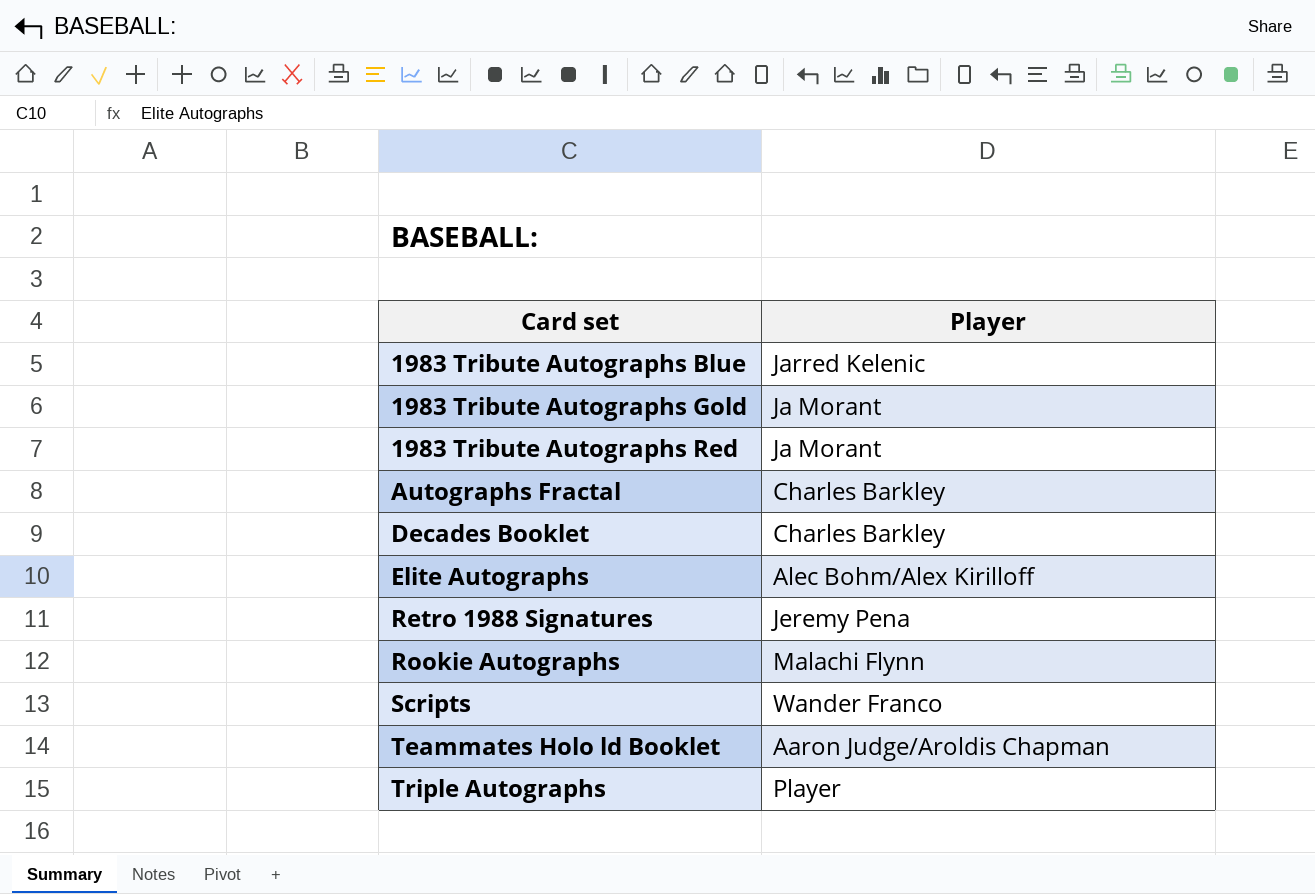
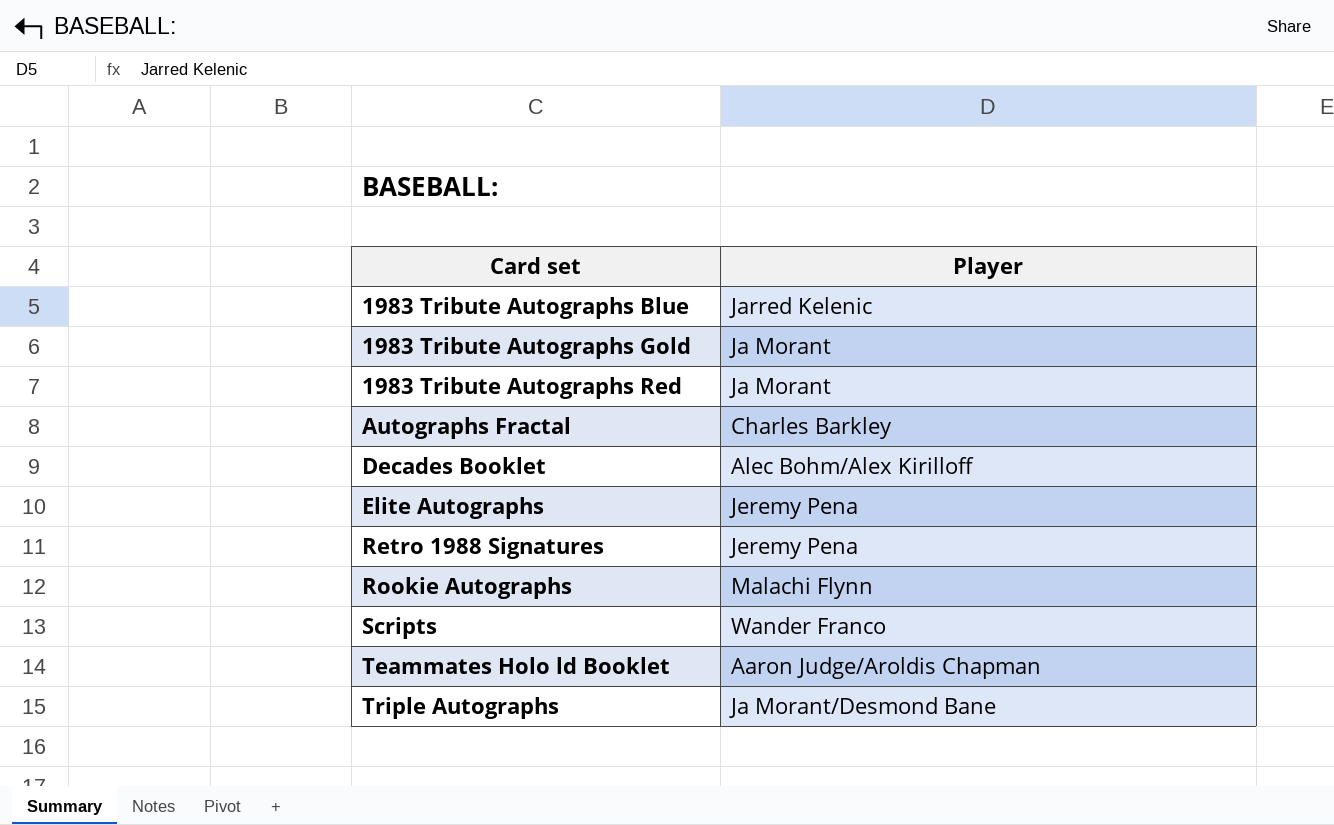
Decades Booklet | Player: Charles Barkley -> Alec Bohm/Alex Kirilloff
Elite Autographs | Player: Alec Bohm/Alex Kirilloff -> Jeremy Pena
Triple Autographs | Player: Player -> Ja Morant/Desmond Bane

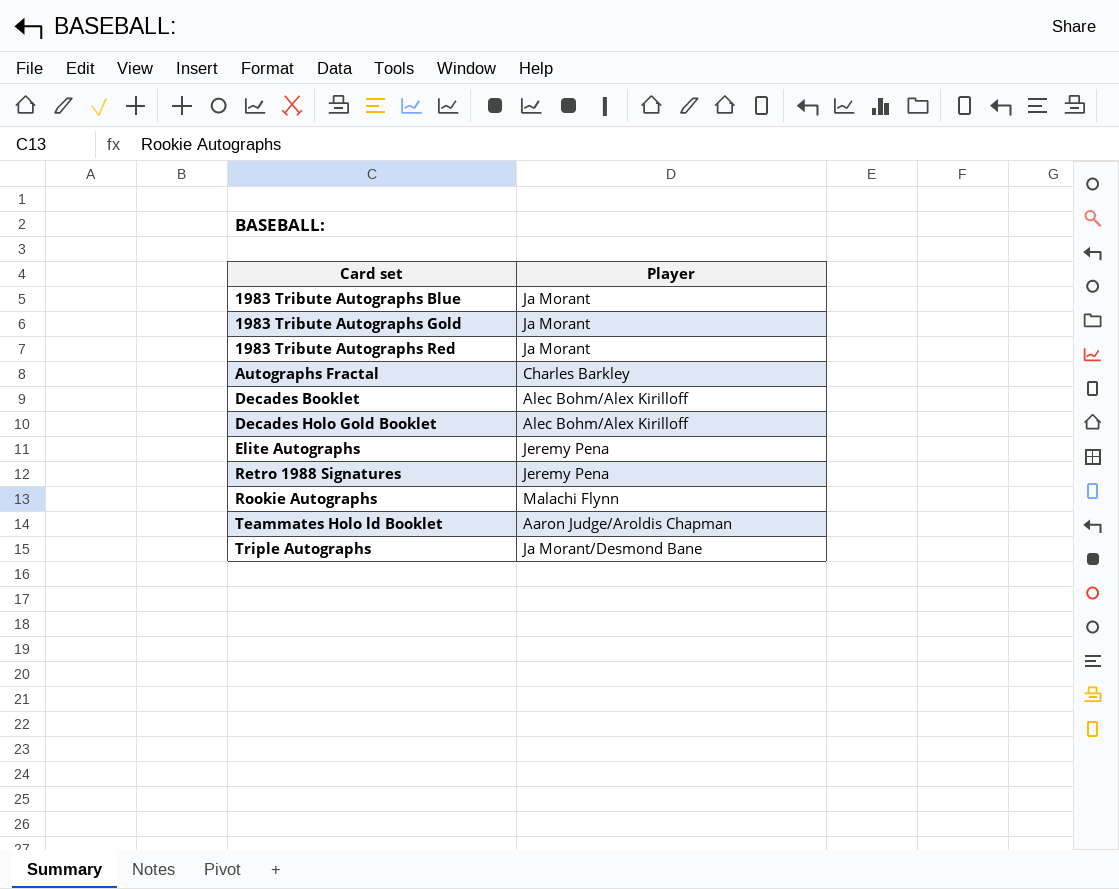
row Scripts: Wander Franco -> none
1983 Tribute Autographs Blue | Player: Jarred Kelenic -> Ja Morant
row Decades Holo Gold Booklet: none -> Alec Bohm/Alex Kirilloff

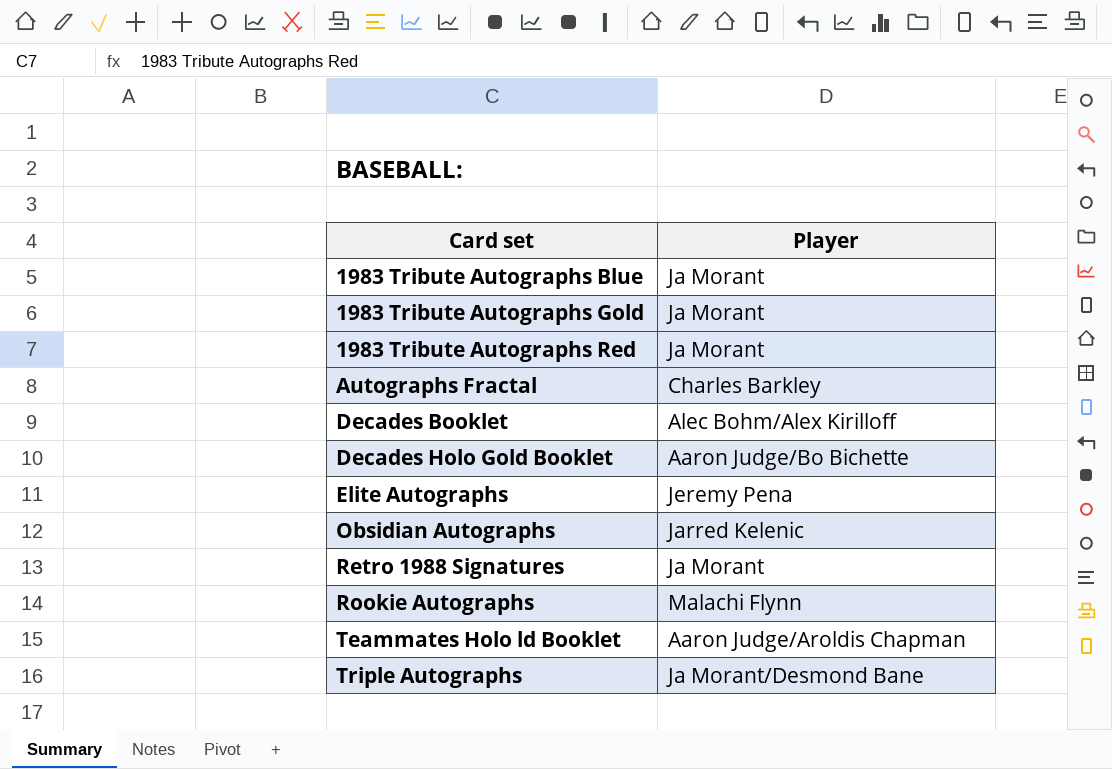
Decades Holo Gold Booklet | Player: Alec Bohm/Alex Kirilloff -> Aaron Judge/Bo Bichette
row Obsidian Autographs: none -> Jarred Kelenic
Retro 1988 Signatures | Player: Jeremy Pena -> Ja Morant

